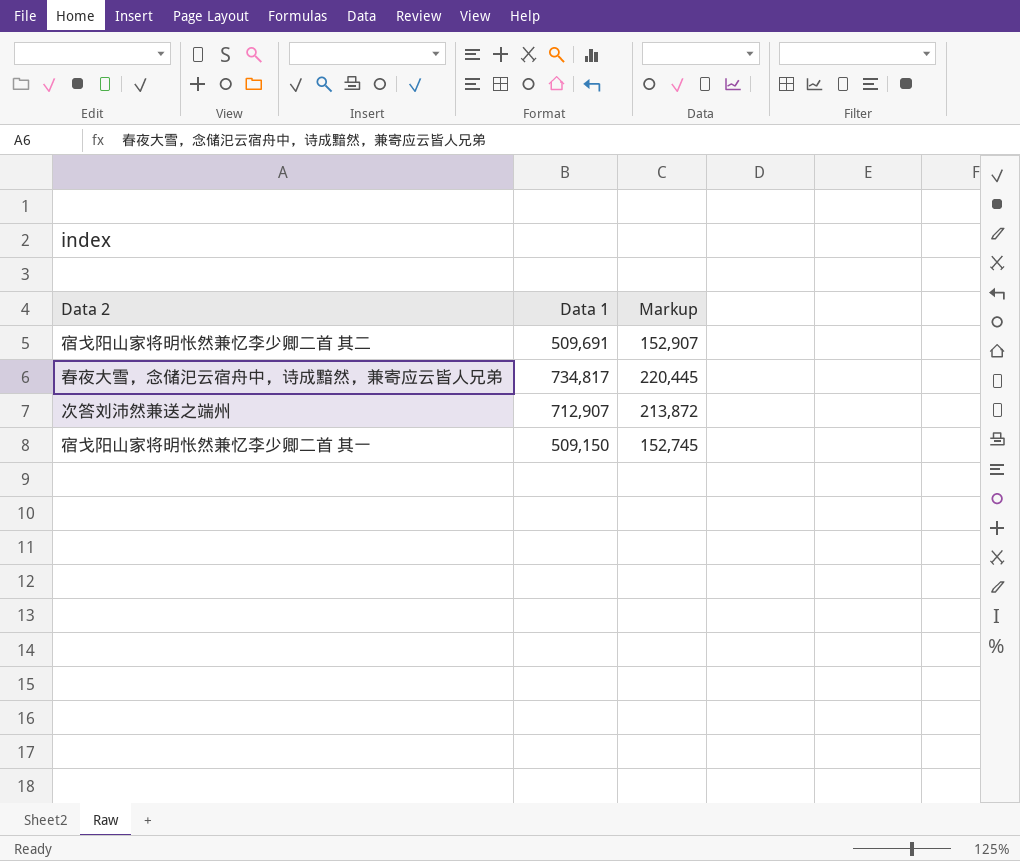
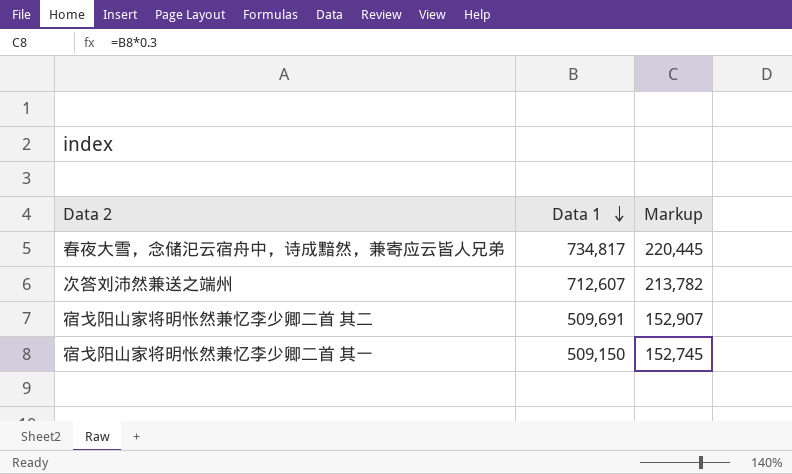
row order: none -> Data 1 descending
次答刘沛然兼送之端州 | Data 1: 712,907 -> 712,607
次答刘沛然兼送之端州 | Markup: 213,872 -> 213,782

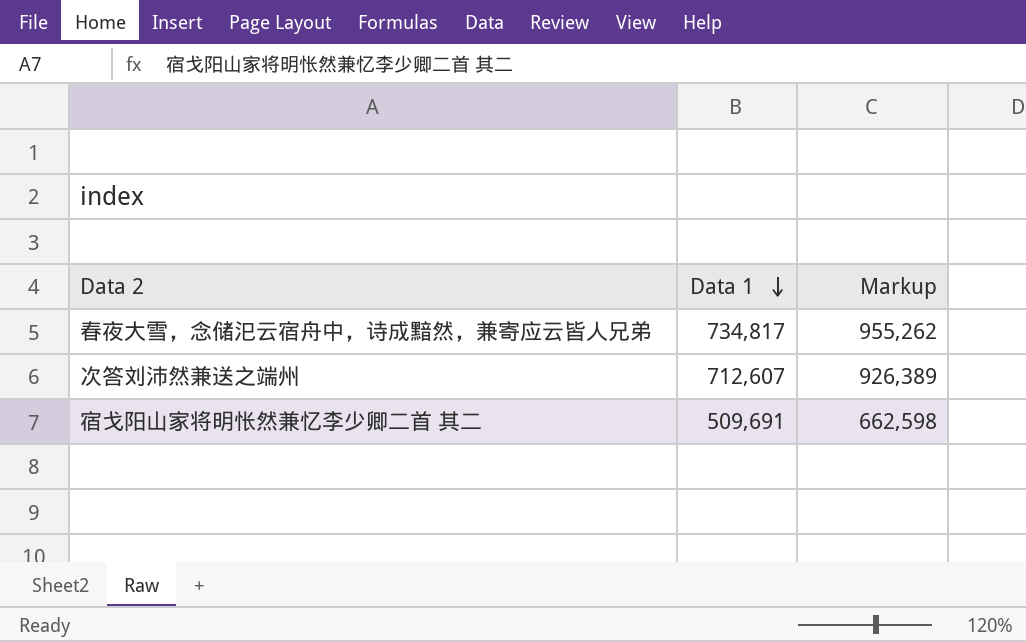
column Markup | formula: [Data 1] * 0.3 -> [Data 1] * 1.3
row 宿戈阳山家将明怅然兼忆李少卿二首 其一: 509,150 | 152,745 -> none

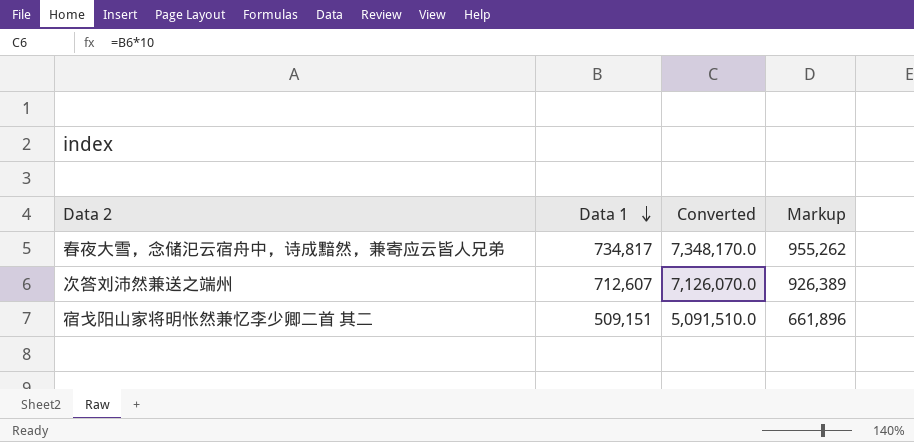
column Converted | formula: none -> [Data 1] * 10
宿戈阳山家将明怅然兼忆李少卿二首 其二 | Data 1: 509,691 -> 509,151
宿戈阳山家将明怅然兼忆李少卿二首 其二 | Markup: 662,598 -> 661,896

